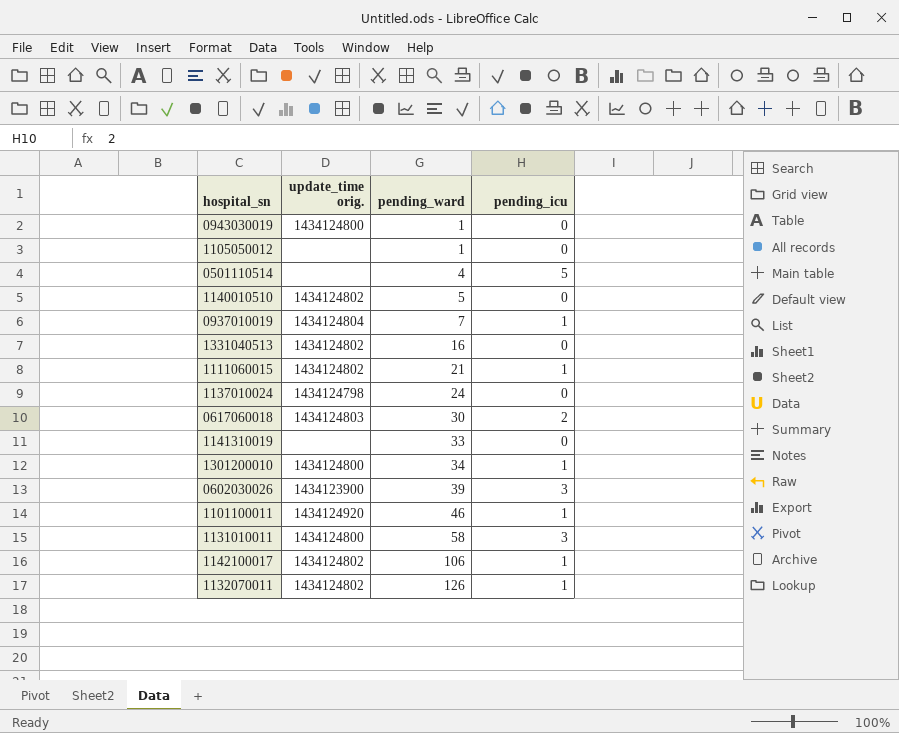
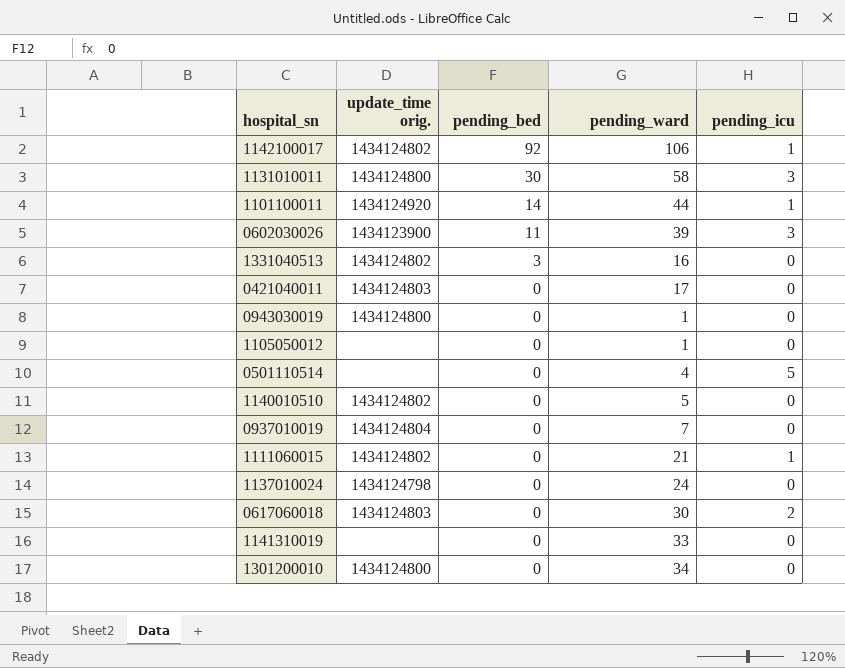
row order: pending_ward ascending -> pending_bed descending
column pending_bed | position: none -> 3
row 1132070011: 1434124802 | 126 | 1 -> none
1101100011 | pending_ward: 46 -> 44
row 0421040011: none -> 1434124803 | 0 | 17 | 0
0937010019 | pending_icu: 1 -> 0
1301200010 | pending_icu: 1 -> 0

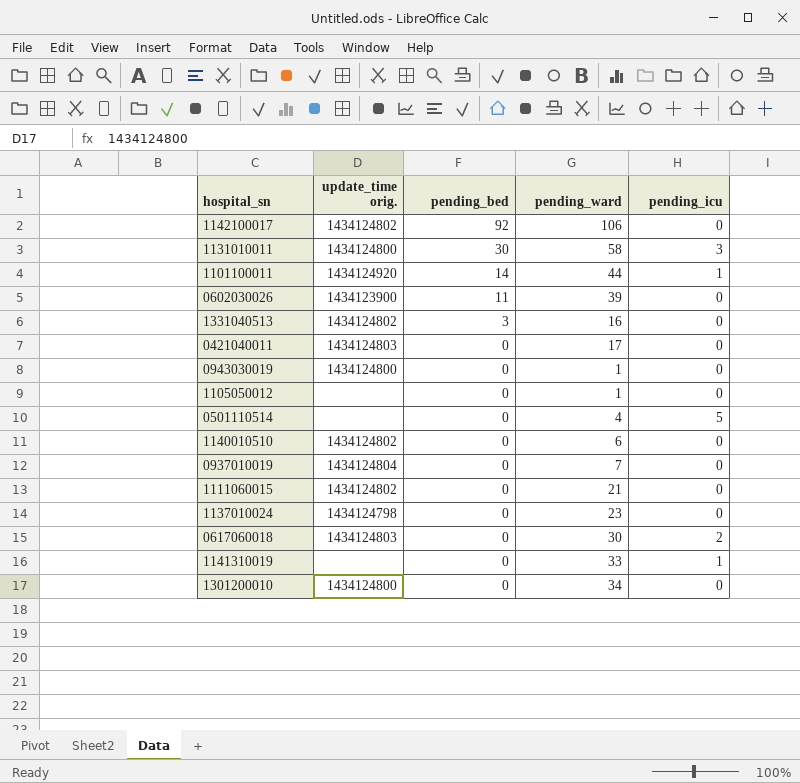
1142100017 | pending_icu: 1 -> 0
0602030026 | pending_icu: 3 -> 0
1140010510 | pending_ward: 5 -> 6
1111060015 | pending_icu: 1 -> 0
1137010024 | pending_ward: 24 -> 23
1141310019 | pending_icu: 0 -> 1

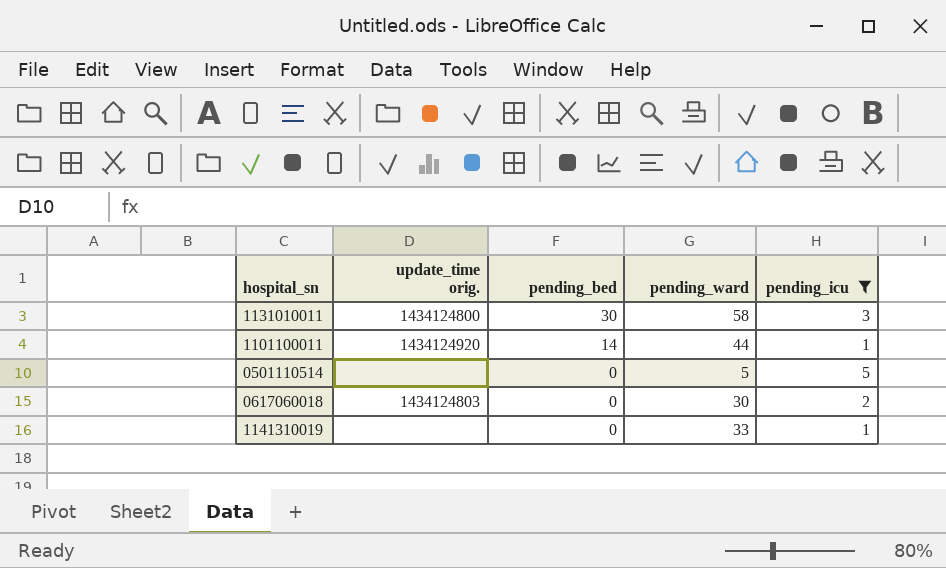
filter: none -> pending_icu != 0
0501110514 | pending_ward: 4 -> 5

